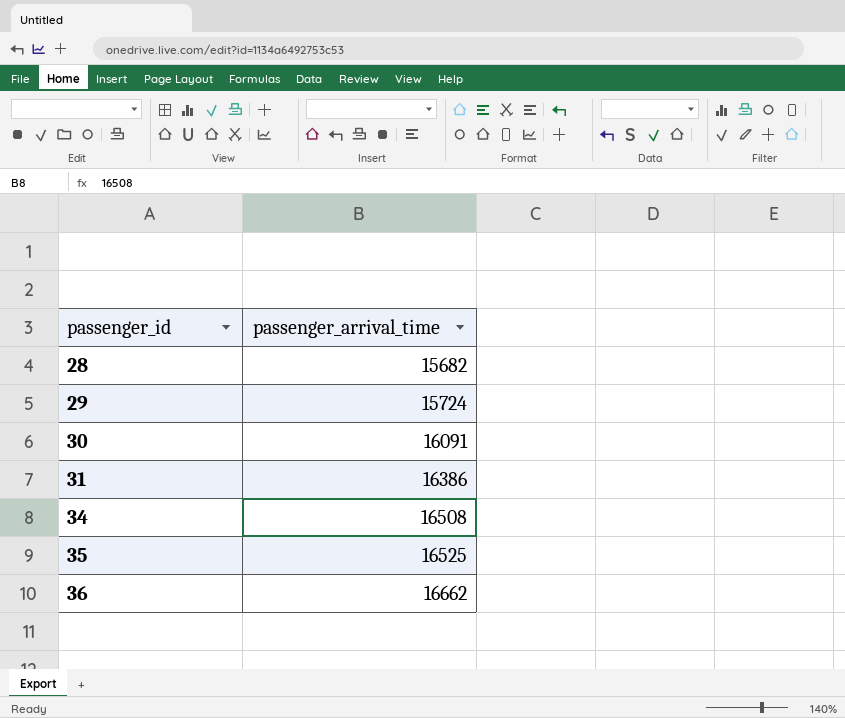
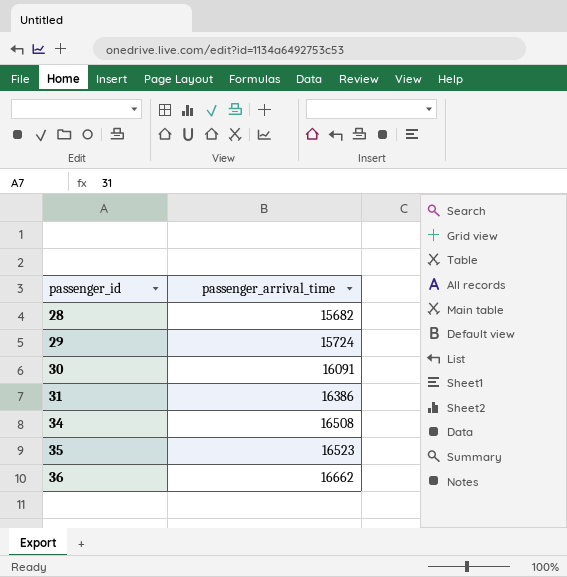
35 | passenger_arrival_time: 16525 -> 16523

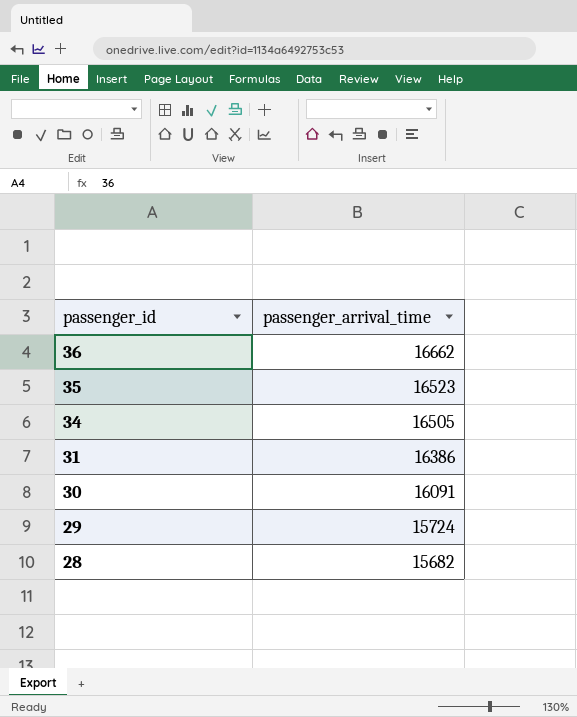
row order: passenger_id ascending -> passenger_id descending
34 | passenger_arrival_time: 16508 -> 16505

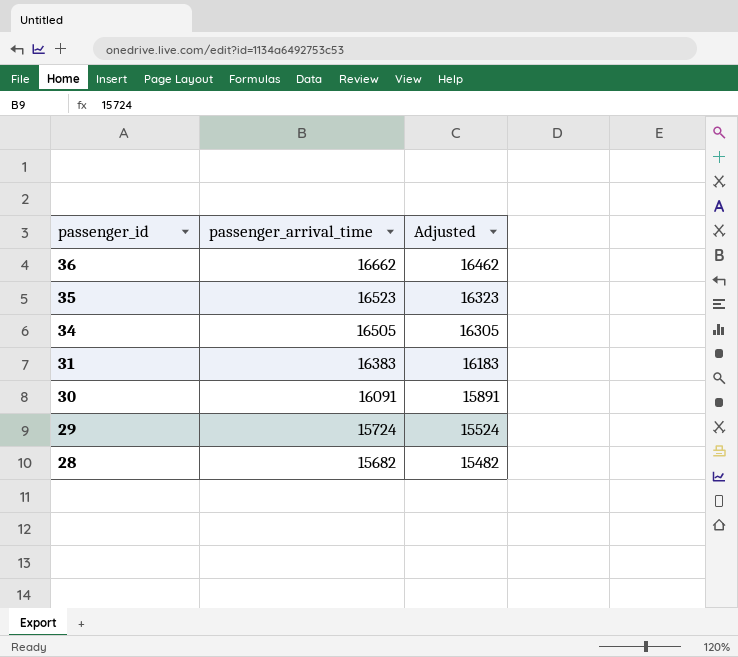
column Adjusted | formula: none -> [passenger_arrival_time] - 200
31 | passenger_arrival_time: 16386 -> 16383

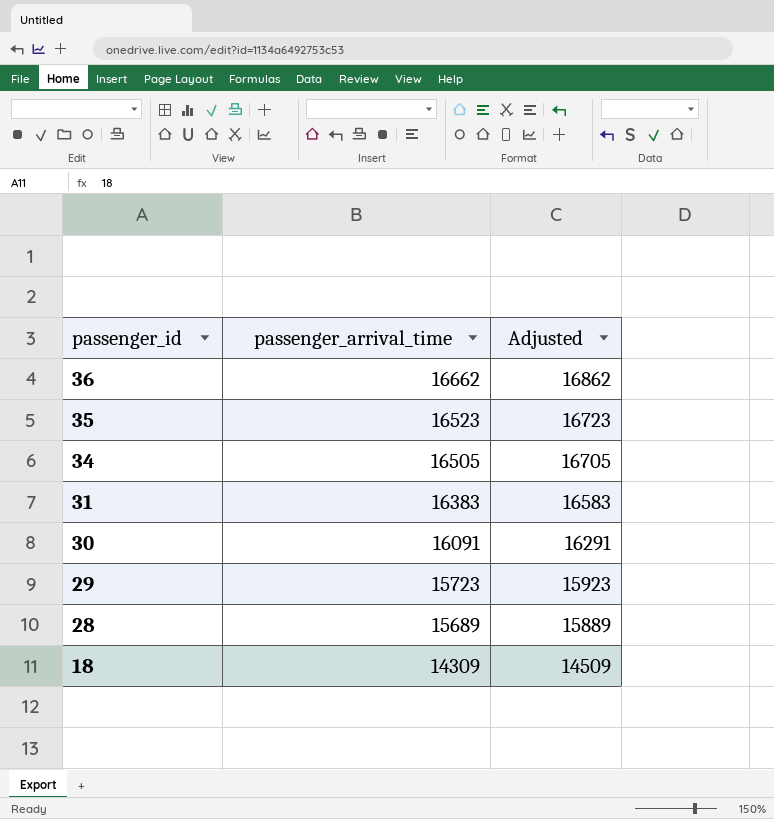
column Adjusted | formula: [passenger_arrival_time] - 200 -> [passenger_arrival_time] + 200
29 | passenger_arrival_time: 15724 -> 15723
28 | passenger_arrival_time: 15682 -> 15689
row 18: none -> 14309 | 14509

